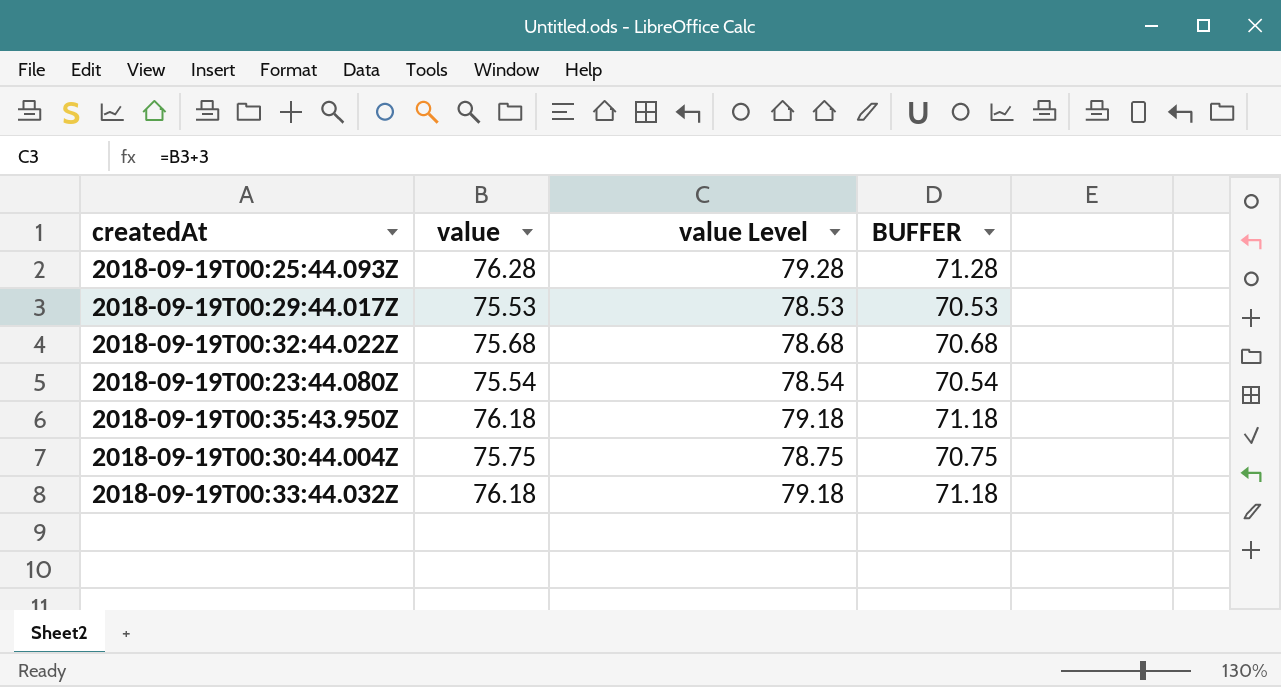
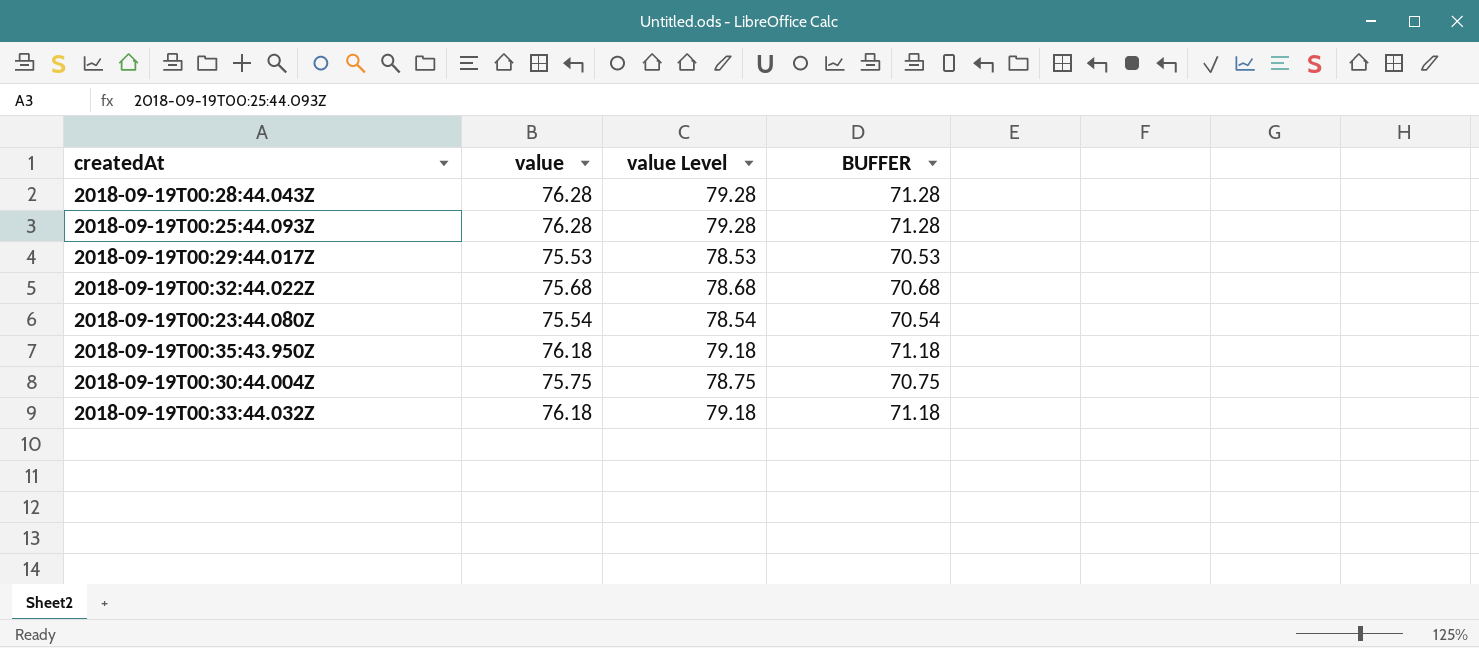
row 2018-09-19T00:28:44.043Z: none -> 76.28 | 79.28 | 71.28

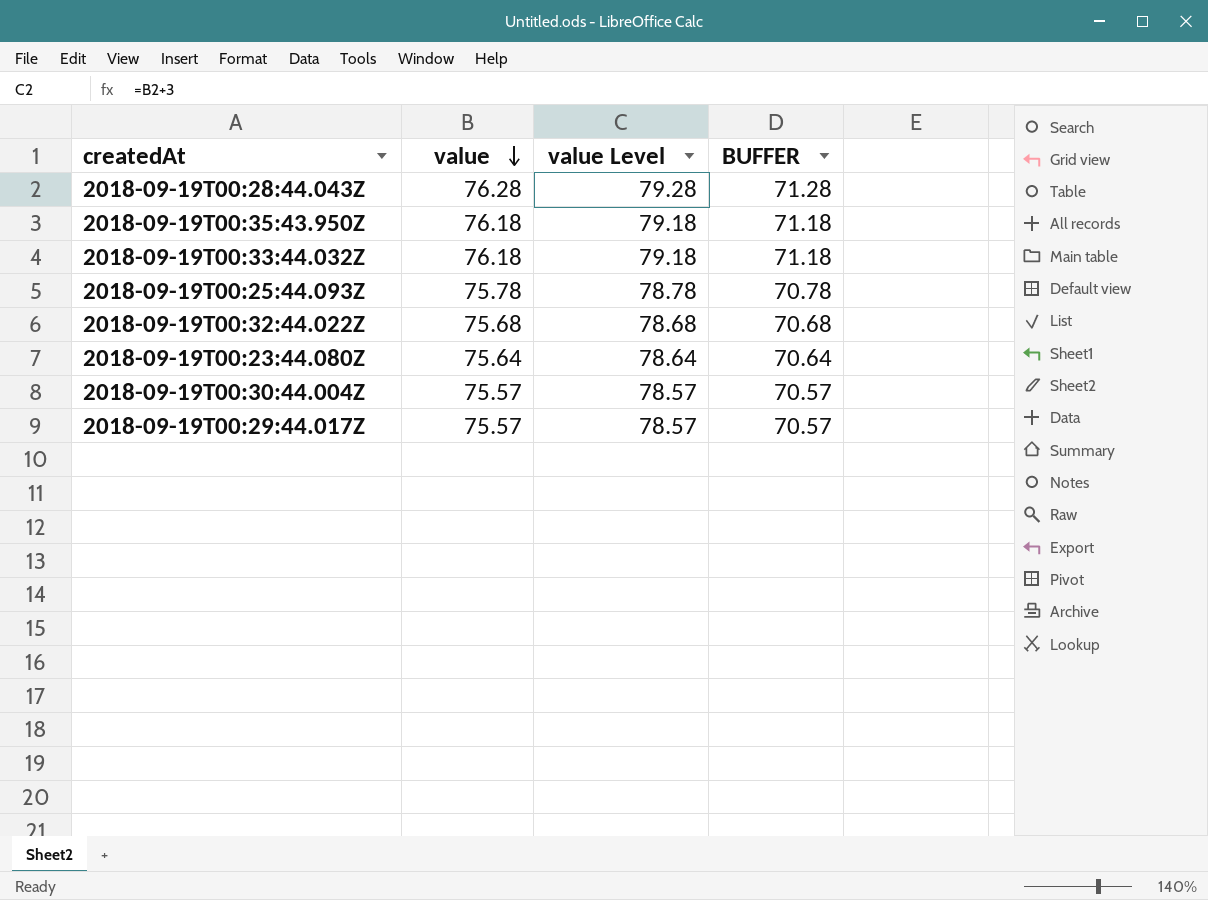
row order: none -> value descending
2018-09-19T00:25:44.093Z | value: 76.28 -> 75.78
2018-09-19T00:25:44.093Z | value Level: 79.28 -> 78.78
2018-09-19T00:25:44.093Z | BUFFER: 71.28 -> 70.78
2018-09-19T00:23:44.080Z | value: 75.54 -> 75.64
2018-09-19T00:23:44.080Z | value Level: 78.54 -> 78.64
2018-09-19T00:23:44.080Z | BUFFER: 70.54 -> 70.64
2018-09-19T00:30:44.004Z | value: 75.75 -> 75.57
2018-09-19T00:30:44.004Z | value Level: 78.75 -> 78.57
2018-09-19T00:30:44.004Z | BUFFER: 70.75 -> 70.57
2018-09-19T00:29:44.017Z | value: 75.53 -> 75.57
2018-09-19T00:29:44.017Z | value Level: 78.53 -> 78.57
2018-09-19T00:29:44.017Z | BUFFER: 70.53 -> 70.57

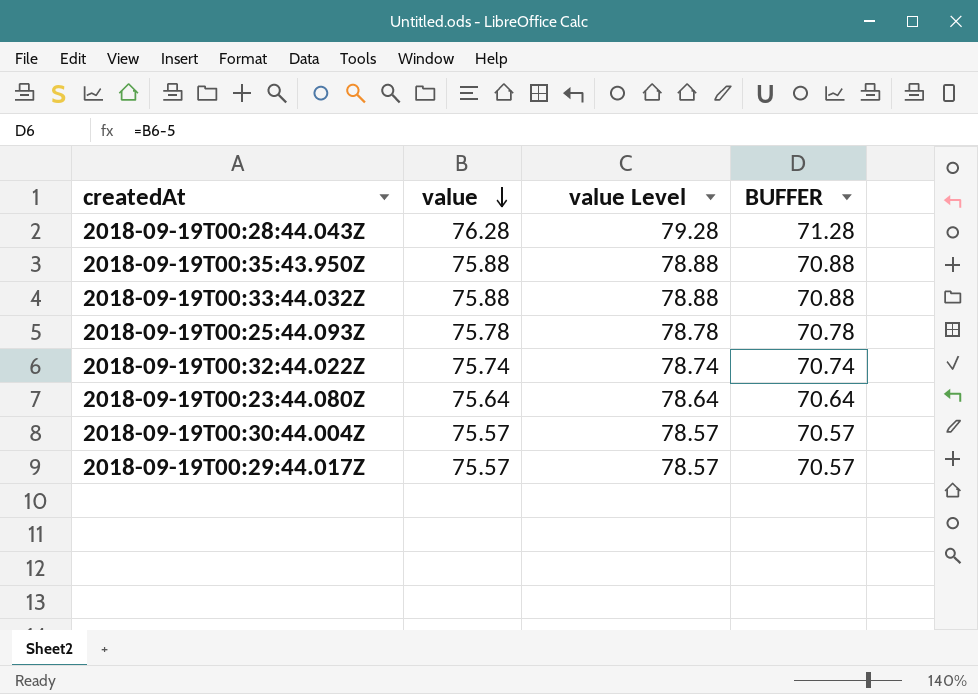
2018-09-19T00:35:43.950Z | value: 76.18 -> 75.88
2018-09-19T00:35:43.950Z | value Level: 79.18 -> 78.88
2018-09-19T00:35:43.950Z | BUFFER: 71.18 -> 70.88
2018-09-19T00:33:44.032Z | value: 76.18 -> 75.88
2018-09-19T00:33:44.032Z | value Level: 79.18 -> 78.88
2018-09-19T00:33:44.032Z | BUFFER: 71.18 -> 70.88
2018-09-19T00:32:44.022Z | value: 75.68 -> 75.74
2018-09-19T00:32:44.022Z | value Level: 78.68 -> 78.74
2018-09-19T00:32:44.022Z | BUFFER: 70.68 -> 70.74

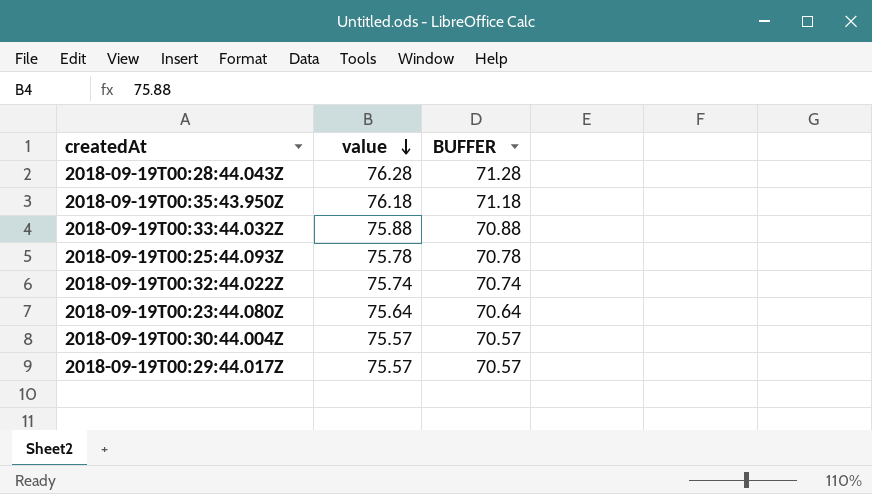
column value Level | formula: [value] + 3 -> none
2018-09-19T00:35:43.950Z | value: 75.88 -> 76.18
2018-09-19T00:35:43.950Z | BUFFER: 70.88 -> 71.18

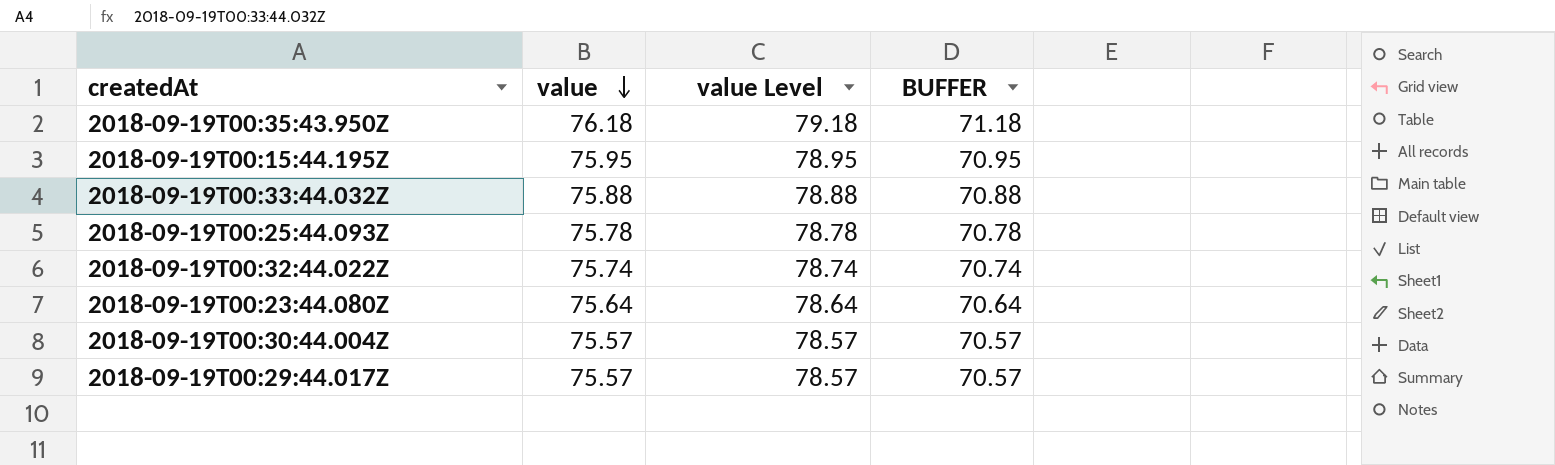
column value Level | formula: none -> [value] + 3
row 2018-09-19T00:28:44.043Z: 76.28 | 71.28 -> none
row 2018-09-19T00:15:44.195Z: none -> 75.95 | 78.95 | 70.95

